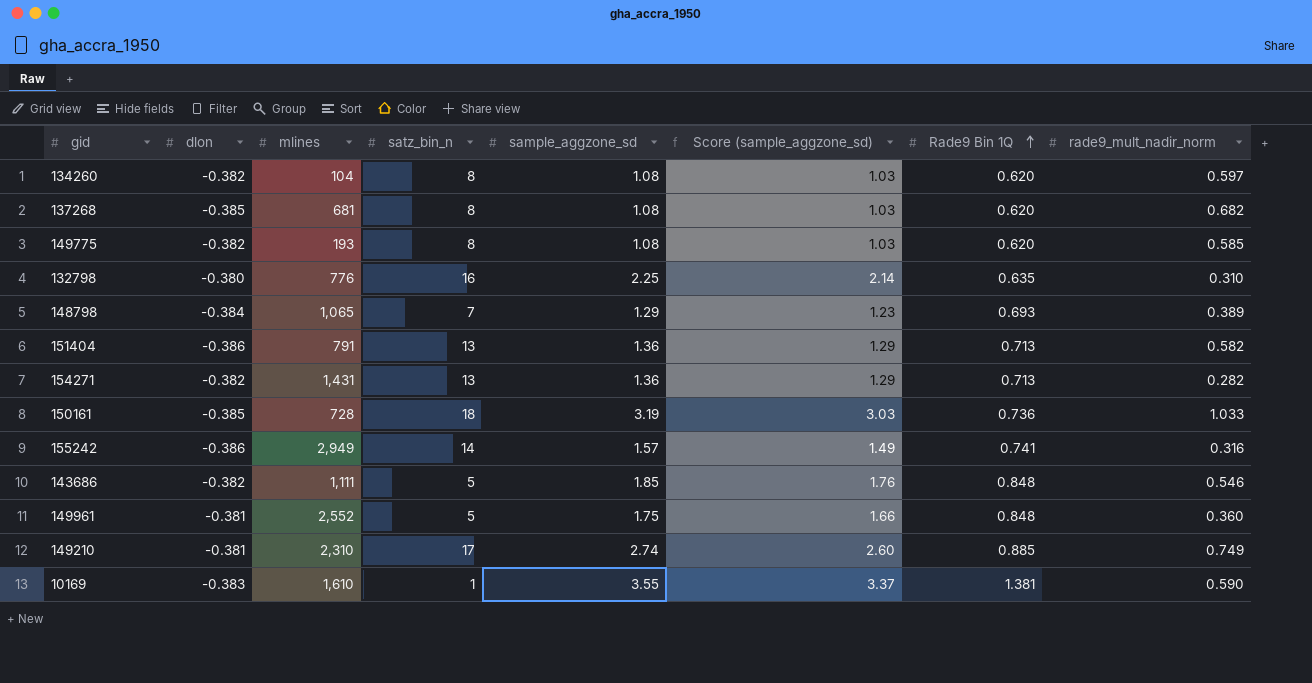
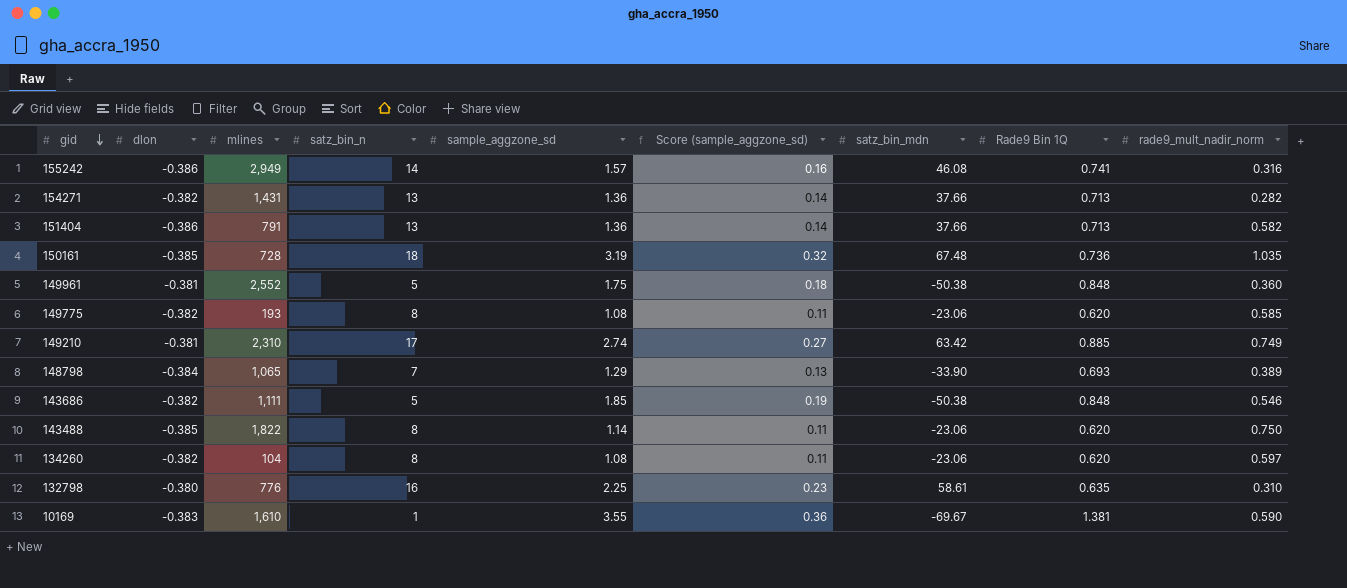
row order: Rade9 Bin 1Q ascending -> gid descending
column Score (sample_aggzone_sd) | formula: [sample_aggzone_sd] * 0.95 -> [sample_aggzone_sd] * 0.1
column satz_bin_mdn | position: none -> 7
row 137268: -0.385 | 681 | 8 | 1.08 | 1.03 | 0.620 | 0.682 -> none
150161 | rade9_mult_nadir_norm: 1.033 -> 1.035
row 143488: none -> -0.385 | 1,822 | 8 | 1.14 | 0.11 | -23.06 | 0.620 | 0.750

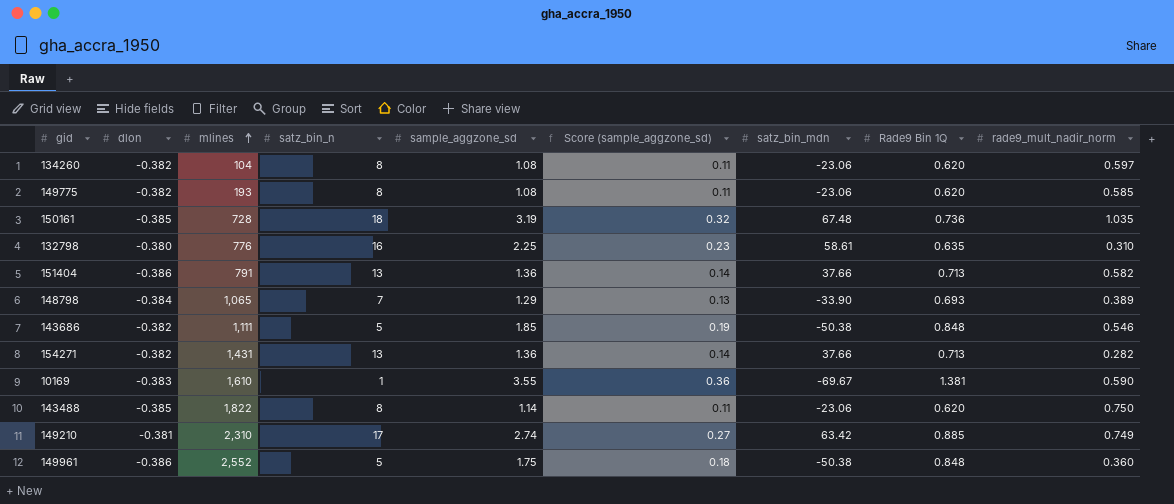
row order: gid descending -> mlines ascending
row 155242: -0.386 | 2,949 | 14 | 1.57 | 0.16 | 46.08 | 0.741 | 0.316 -> none
149961 | dlon: -0.381 -> -0.386

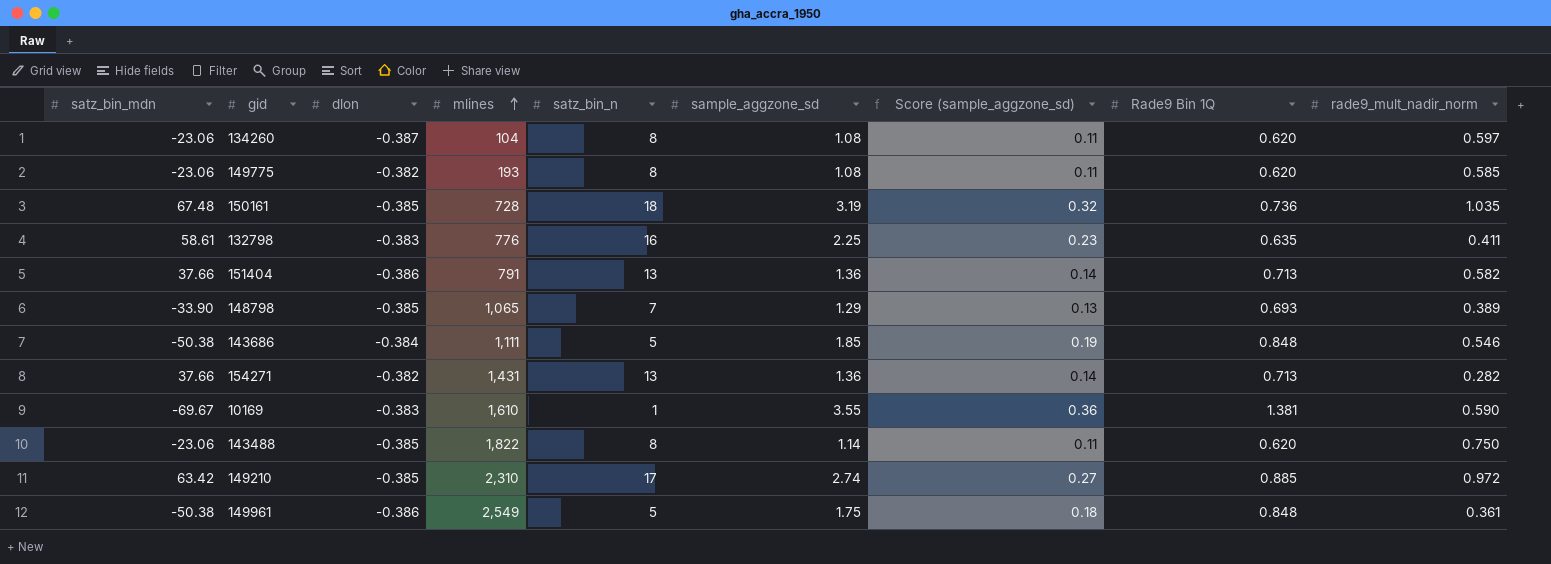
column satz_bin_mdn | position: 7 -> 1
134260 | dlon: -0.382 -> -0.387
132798 | dlon: -0.380 -> -0.383
132798 | rade9_mult_nadir_norm: 0.310 -> 0.411
148798 | dlon: -0.384 -> -0.385
143686 | dlon: -0.382 -> -0.384
149210 | dlon: -0.381 -> -0.385
149210 | rade9_mult_nadir_norm: 0.749 -> 0.972
149961 | mlines: 2,552 -> 2,549
149961 | rade9_mult_nadir_norm: 0.360 -> 0.361

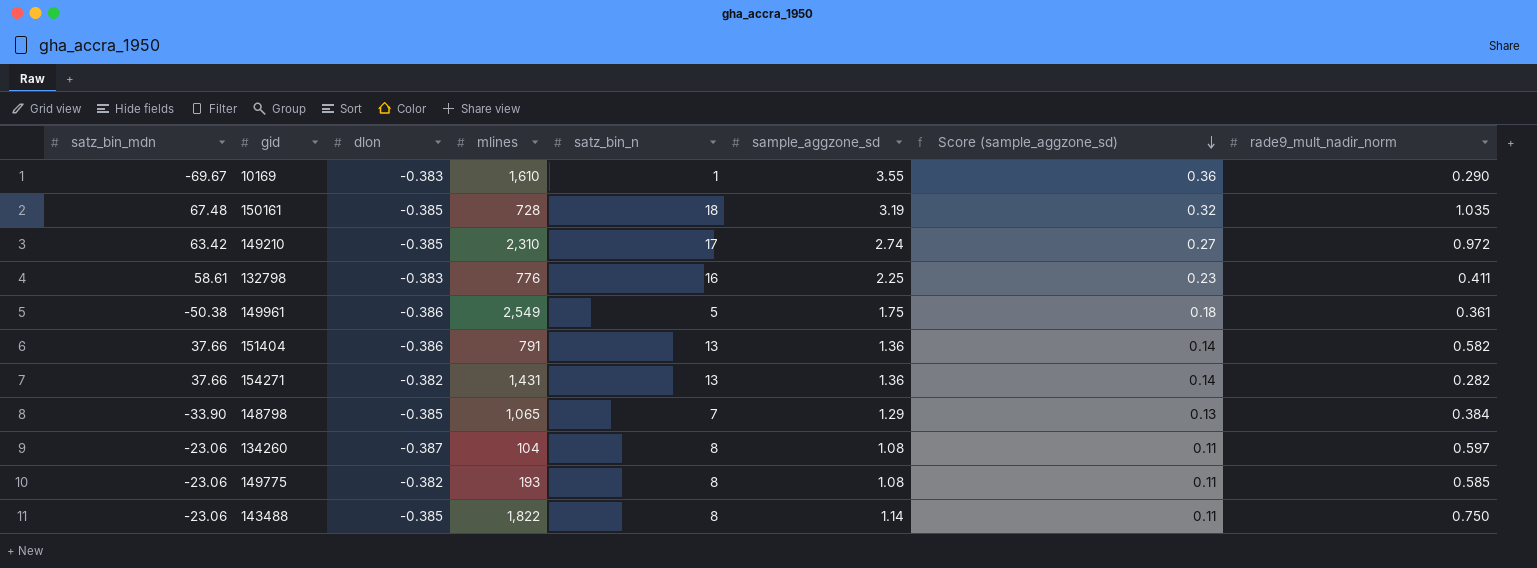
row order: mlines ascending -> Score (sample_aggzone_sd) descending
column Rade9 Bin 1Q | position: 8 -> none
row 143686: -50.38 | -0.384 | 1,111 | 5 | 1.85 | 0.19 | 0.848 | 0.546 -> none
10169 | rade9_mult_nadir_norm: 0.590 -> 0.290
148798 | rade9_mult_nadir_norm: 0.389 -> 0.384

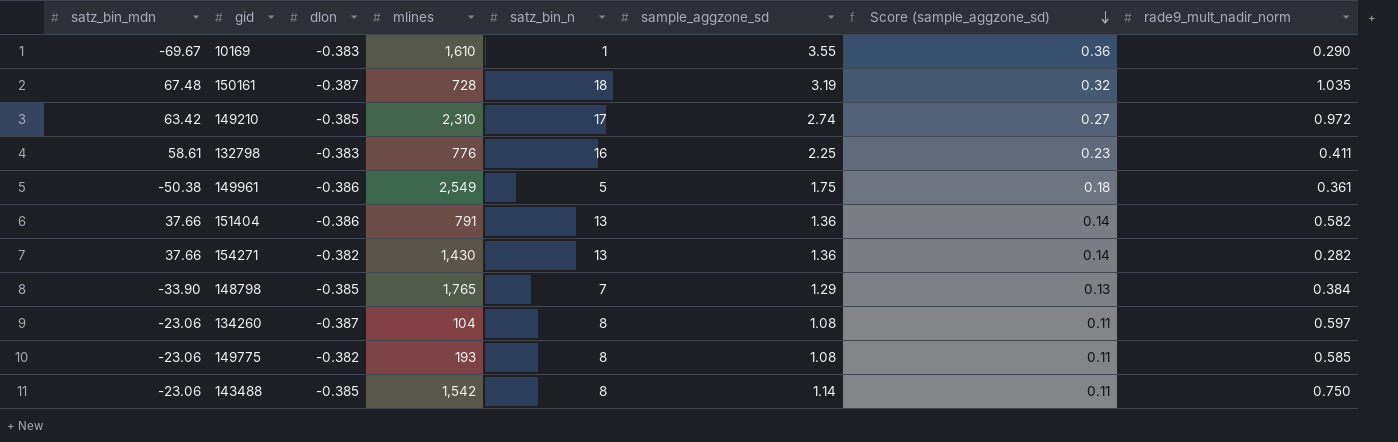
150161 | dlon: -0.385 -> -0.387
154271 | mlines: 1,431 -> 1,430
148798 | mlines: 1,065 -> 1,765
143488 | mlines: 1,822 -> 1,542

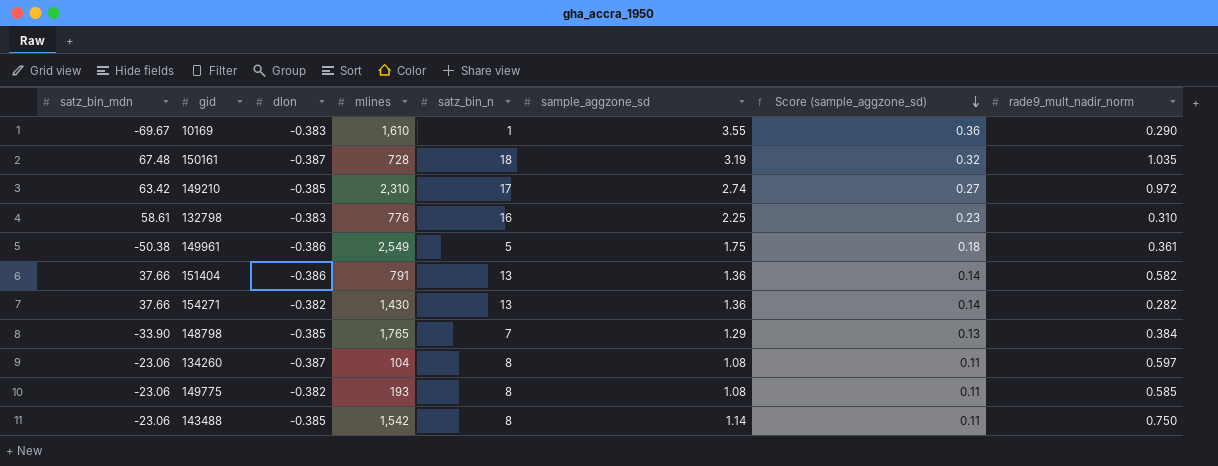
132798 | rade9_mult_nadir_norm: 0.411 -> 0.310

